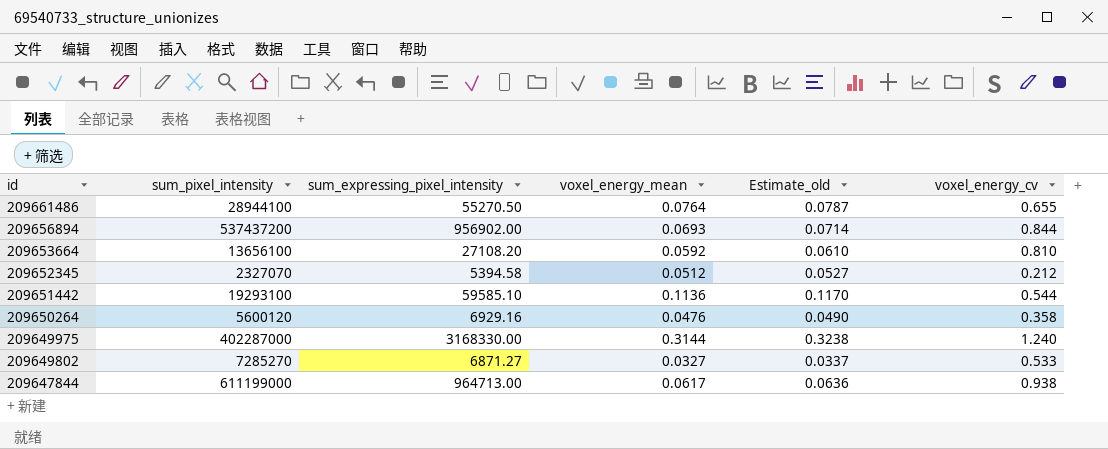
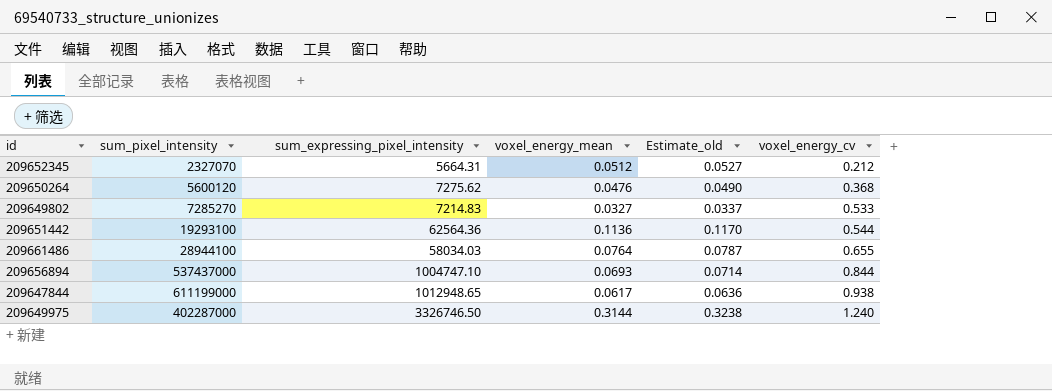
row order: id descending -> voxel_energy_cv ascending
row 209653664: 13656100 | 27108.20 | 0.0592 | 0.0610 | 0.810 -> none
209652345 | sum_expressing_pixel_intensity: 5394.58 -> 5664.31
209650264 | sum_expressing_pixel_intensity: 6929.16 -> 7275.62
209650264 | voxel_energy_cv: 0.358 -> 0.368
209649802 | sum_expressing_pixel_intensity: 6871.27 -> 7214.83
209651442 | sum_expressing_pixel_intensity: 59585.10 -> 62564.36
209661486 | sum_expressing_pixel_intensity: 55270.50 -> 58034.03
209656894 | sum_pixel_intensity: 537437200 -> 537437000
209656894 | sum_expressing_pixel_intensity: 956902.00 -> 1004747.10
209647844 | sum_expressing_pixel_intensity: 964713.00 -> 1012948.65
209649975 | sum_expressing_pixel_intensity: 3168330.00 -> 3326746.50

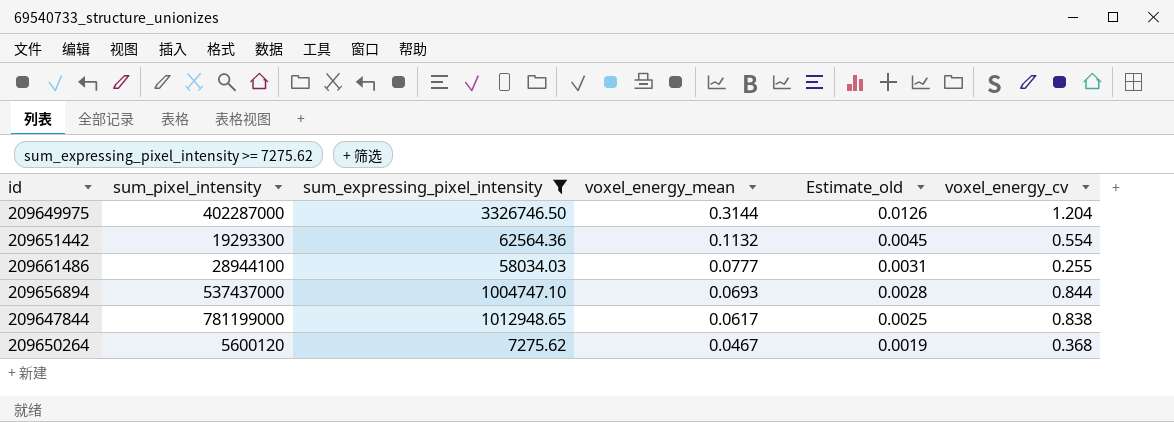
filter: none -> sum_expressing_pixel_intensity >= 7275.62
row order: voxel_energy_cv ascending -> voxel_energy_mean descending
column Estimate_old | formula: [voxel_energy_mean] * 1.03 -> [voxel_energy_mean] * 0.04
209649975 | voxel_energy_cv: 1.240 -> 1.204
209651442 | sum_pixel_intensity: 19293100 -> 19293300
209651442 | voxel_energy_mean: 0.1136 -> 0.1132
209651442 | voxel_energy_cv: 0.544 -> 0.554
209661486 | voxel_energy_mean: 0.0764 -> 0.0777
209661486 | voxel_energy_cv: 0.655 -> 0.255
209647844 | sum_pixel_intensity: 611199000 -> 781199000
209647844 | voxel_energy_cv: 0.938 -> 0.838
209650264 | voxel_energy_mean: 0.0476 -> 0.0467

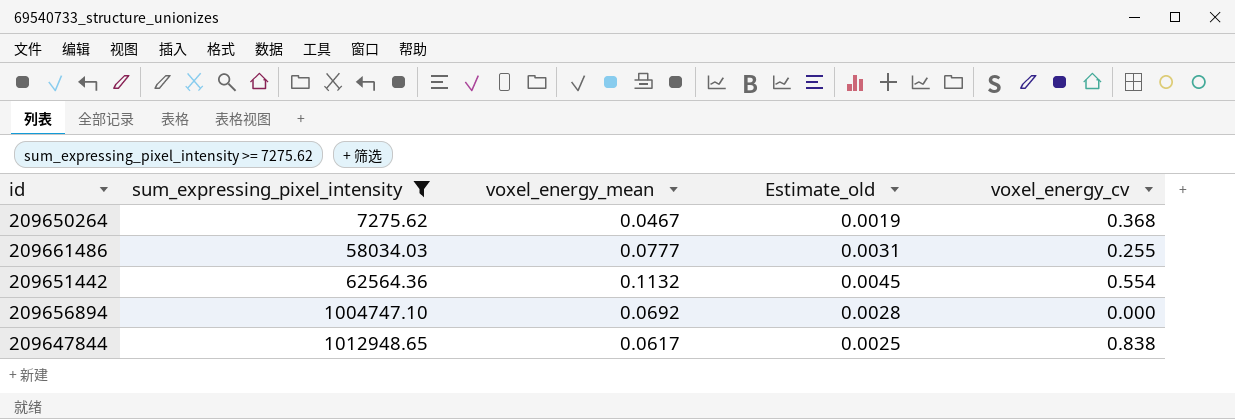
row order: voxel_energy_mean descending -> sum_expressing_pixel_intensity ascending
column sum_pixel_intensity | position: 2 -> none
row 209649975: 402287000 | 3326746.50 | 0.3144 | 0.0126 | 1.204 -> none
209656894 | voxel_energy_mean: 0.0693 -> 0.0692
209656894 | voxel_energy_cv: 0.844 -> 0.000

